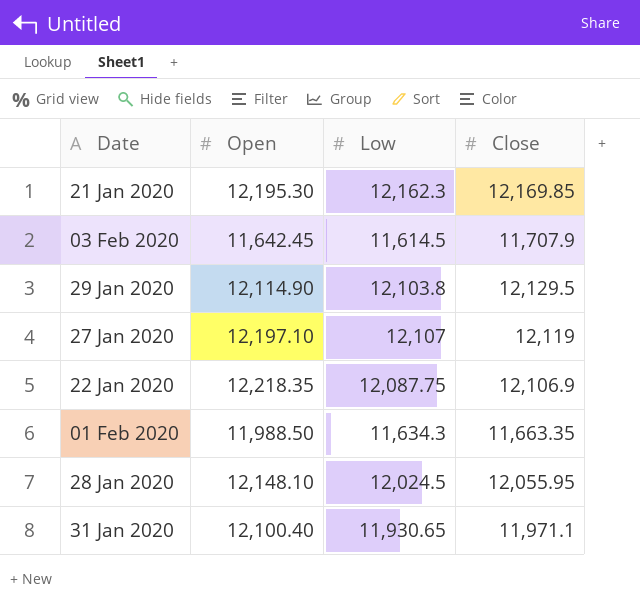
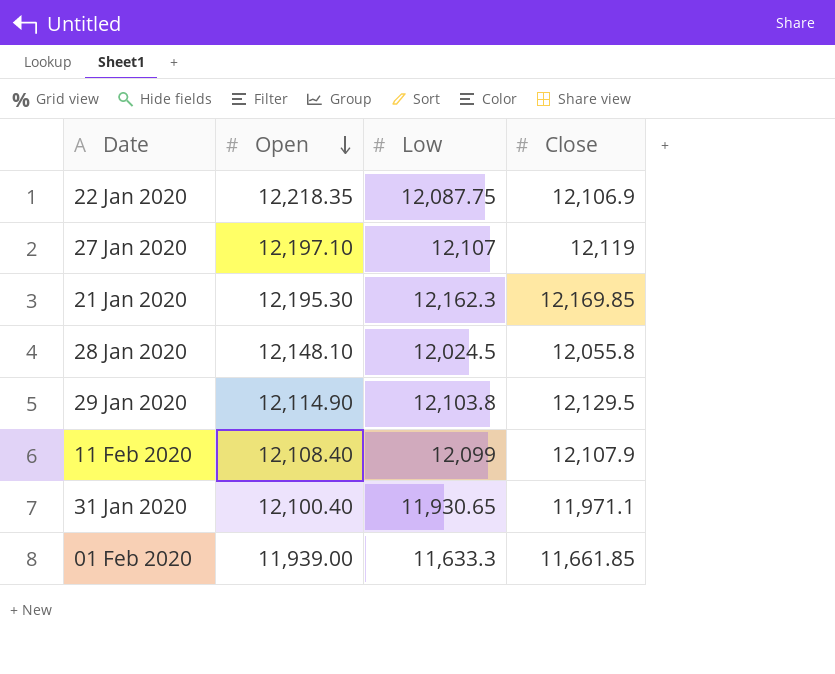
row order: none -> Open descending
row 03 Feb 2020: 11,642.45 | 11,614.5 | 11,707.9 -> none
28 Jan 2020 | Close: 12,055.95 -> 12,055.8
row 11 Feb 2020: none -> 12,108.40 | 12,099 | 12,107.9
01 Feb 2020 | Open: 11,988.50 -> 11,939.00
01 Feb 2020 | Low: 11,634.3 -> 11,633.3
01 Feb 2020 | Close: 11,663.35 -> 11,661.85

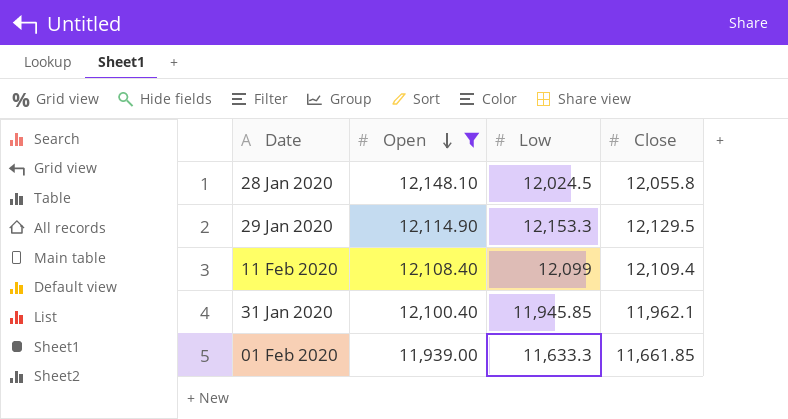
filter: none -> Open <= 12,148.10
29 Jan 2020 | Low: 12,103.8 -> 12,153.3
11 Feb 2020 | Close: 12,107.9 -> 12,109.4
31 Jan 2020 | Low: 11,930.65 -> 11,945.85
31 Jan 2020 | Close: 11,971.1 -> 11,962.1

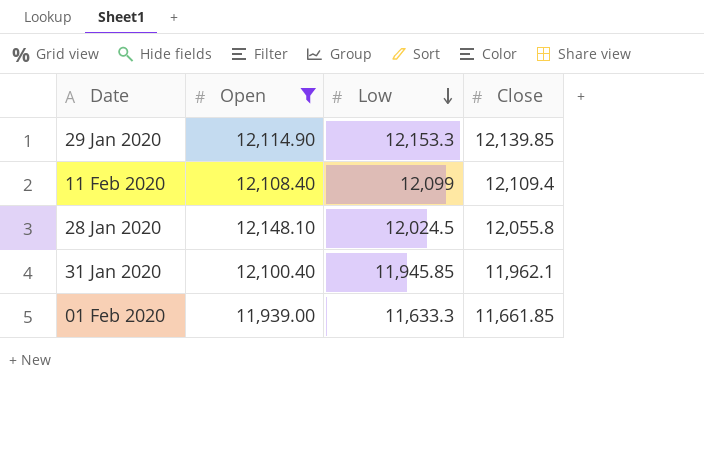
row order: Open descending -> Low descending
29 Jan 2020 | Close: 12,129.5 -> 12,139.85

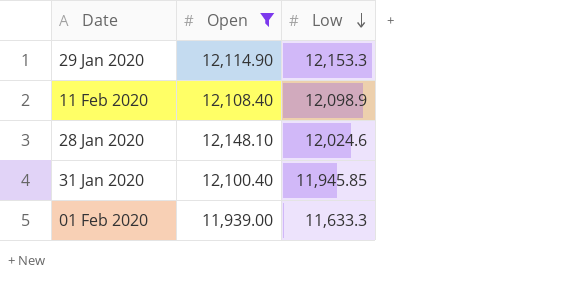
column Close | position: 4 -> none
11 Feb 2020 | Low: 12,099 -> 12,098.9
28 Jan 2020 | Low: 12,024.5 -> 12,024.6

